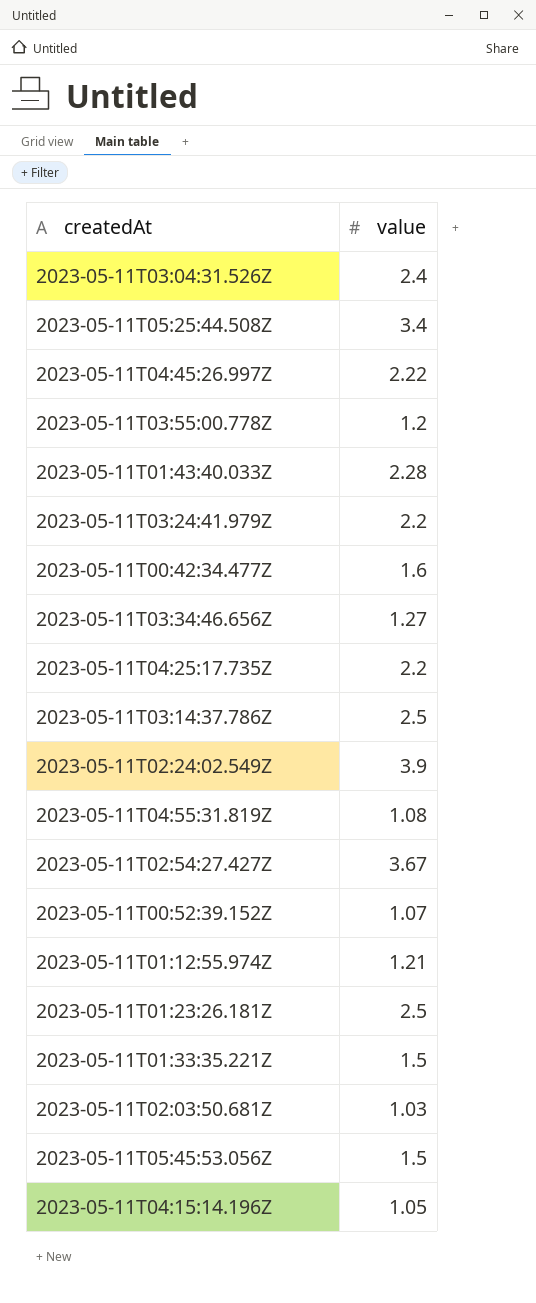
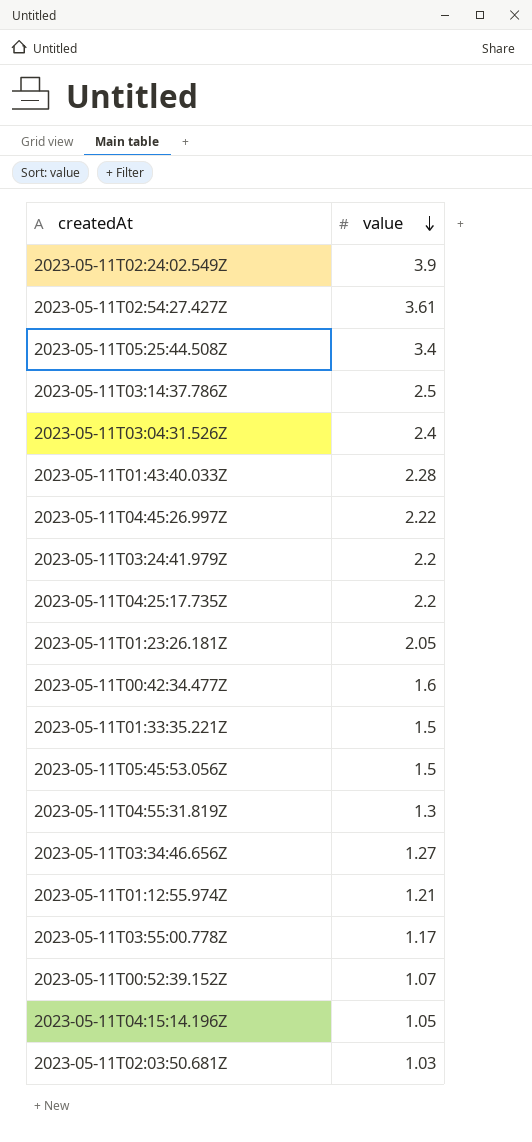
row order: none -> value descending
2023-05-11T02:54:27.427Z | value: 3.67 -> 3.61
2023-05-11T01:23:26.181Z | value: 2.5 -> 2.05
2023-05-11T04:55:31.819Z | value: 1.08 -> 1.3
2023-05-11T03:55:00.778Z | value: 1.2 -> 1.17

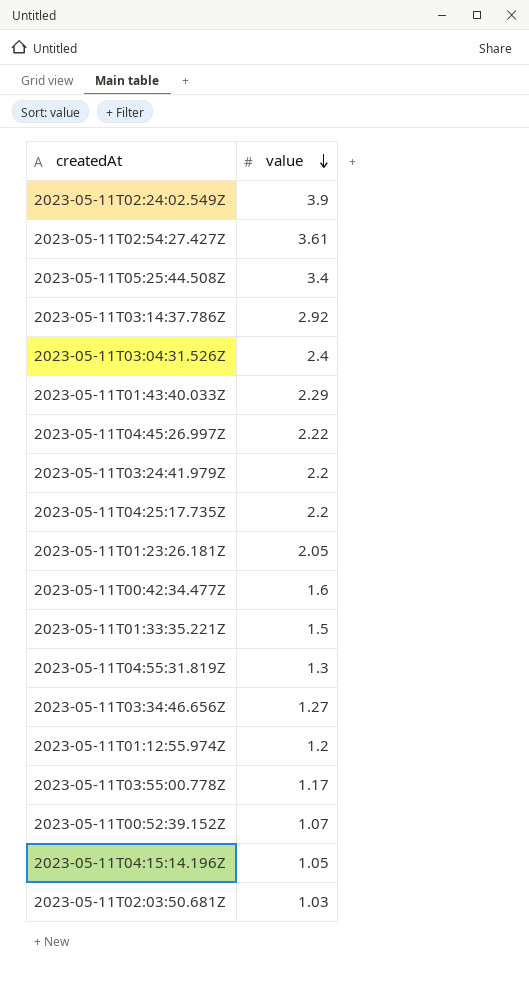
row 2023-05-11T05:45:53.056Z: 1.5 -> none
2023-05-11T03:14:37.786Z | value: 2.5 -> 2.92
2023-05-11T01:43:40.033Z | value: 2.28 -> 2.29
2023-05-11T01:12:55.974Z | value: 1.21 -> 1.2

